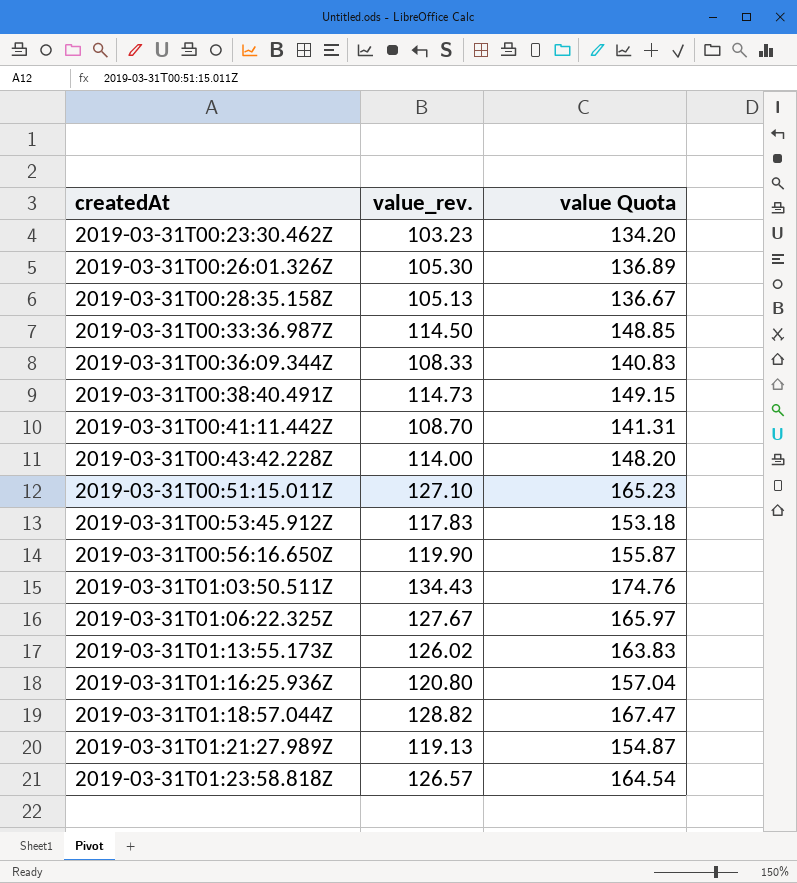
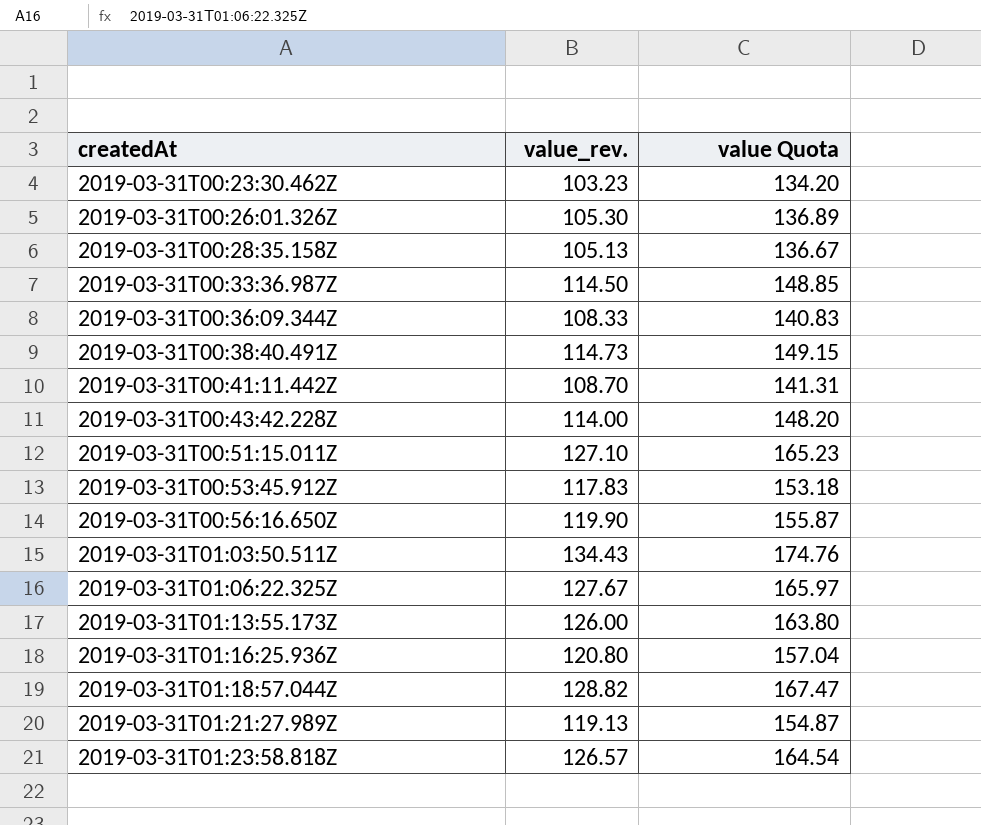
2019-03-31T01:13:55.173Z | value_rev.: 126.02 -> 126.00
2019-03-31T01:13:55.173Z | value Quota: 163.83 -> 163.80

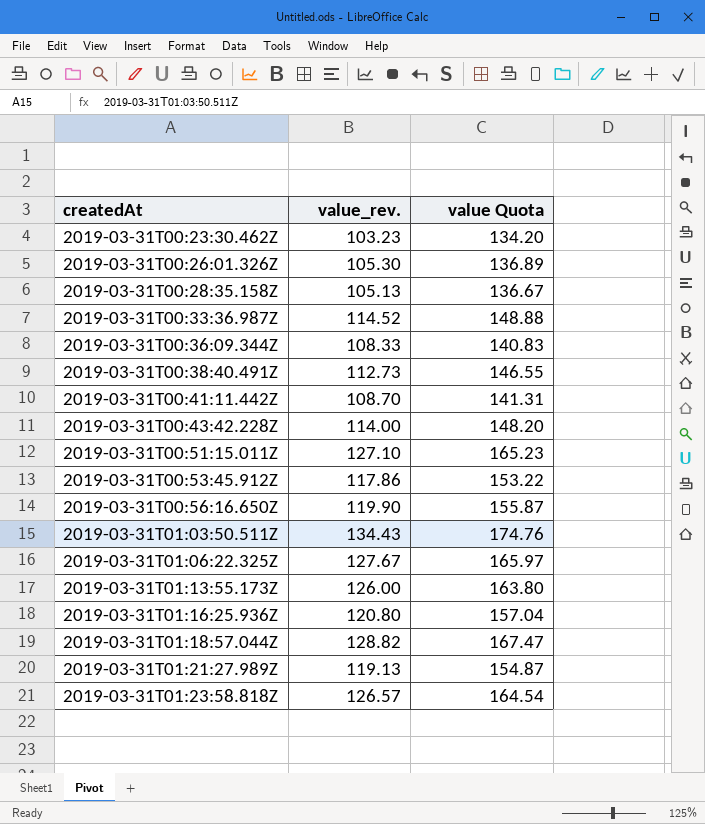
2019-03-31T00:33:36.987Z | value_rev.: 114.50 -> 114.52
2019-03-31T00:33:36.987Z | value Quota: 148.85 -> 148.88
2019-03-31T00:38:40.491Z | value_rev.: 114.73 -> 112.73
2019-03-31T00:38:40.491Z | value Quota: 149.15 -> 146.55
2019-03-31T00:53:45.912Z | value_rev.: 117.83 -> 117.86
2019-03-31T00:53:45.912Z | value Quota: 153.18 -> 153.22

